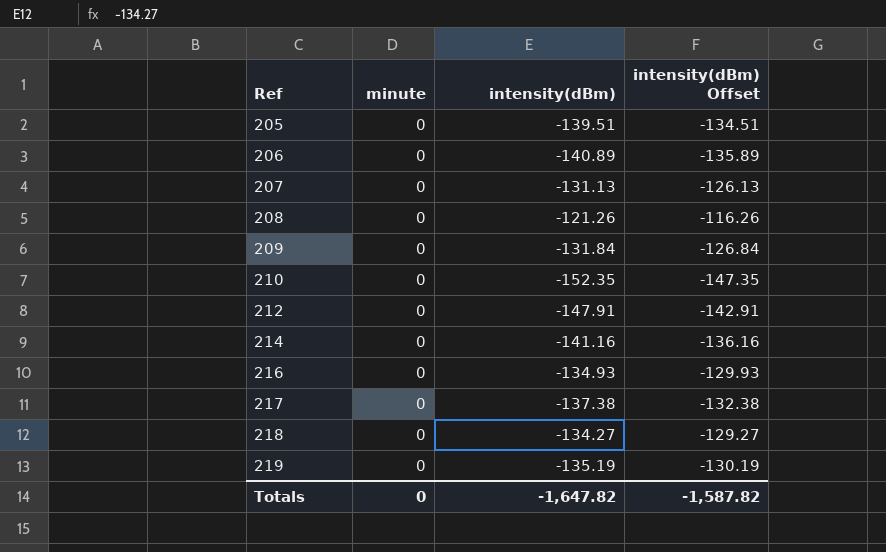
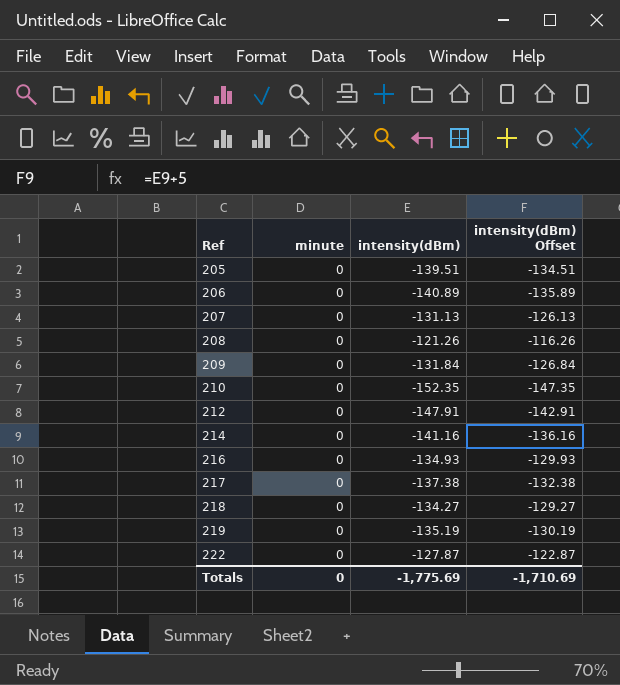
row 222: none -> 0 | -127.87 | -122.87
Totals | intensity(dBm): -1,647.82 -> -1,775.69
Totals | intensity(dBm) Offset: -1,587.82 -> -1,710.69

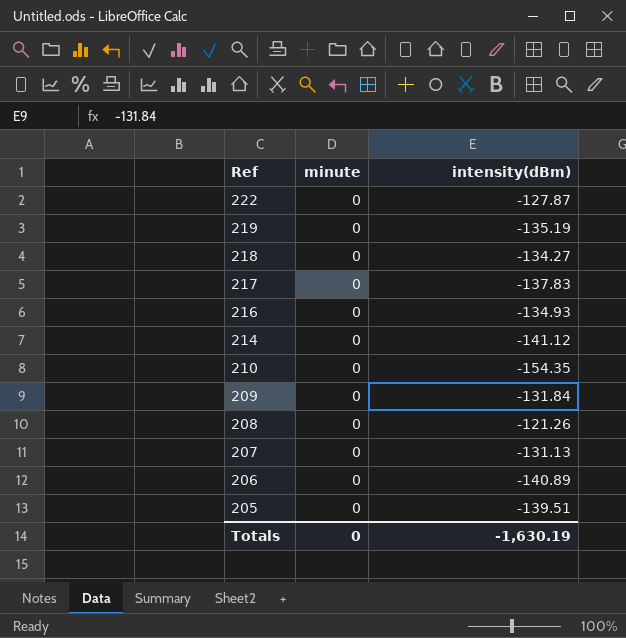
row order: Ref ascending -> Ref descending
column intensity(dBm) Offset | formula: [intensity(dBm)] + 5 -> none
row 212: 0 | -147.91 | -142.91 -> none
217 | intensity(dBm): -137.38 -> -137.83
214 | intensity(dBm): -141.16 -> -141.12
210 | intensity(dBm): -152.35 -> -154.35
Totals | intensity(dBm): -1,775.69 -> -1,630.19

